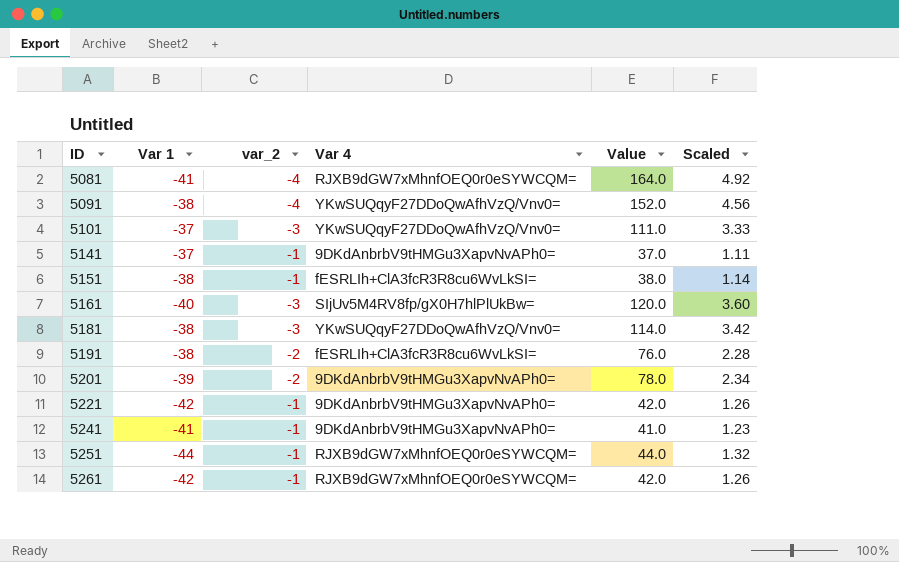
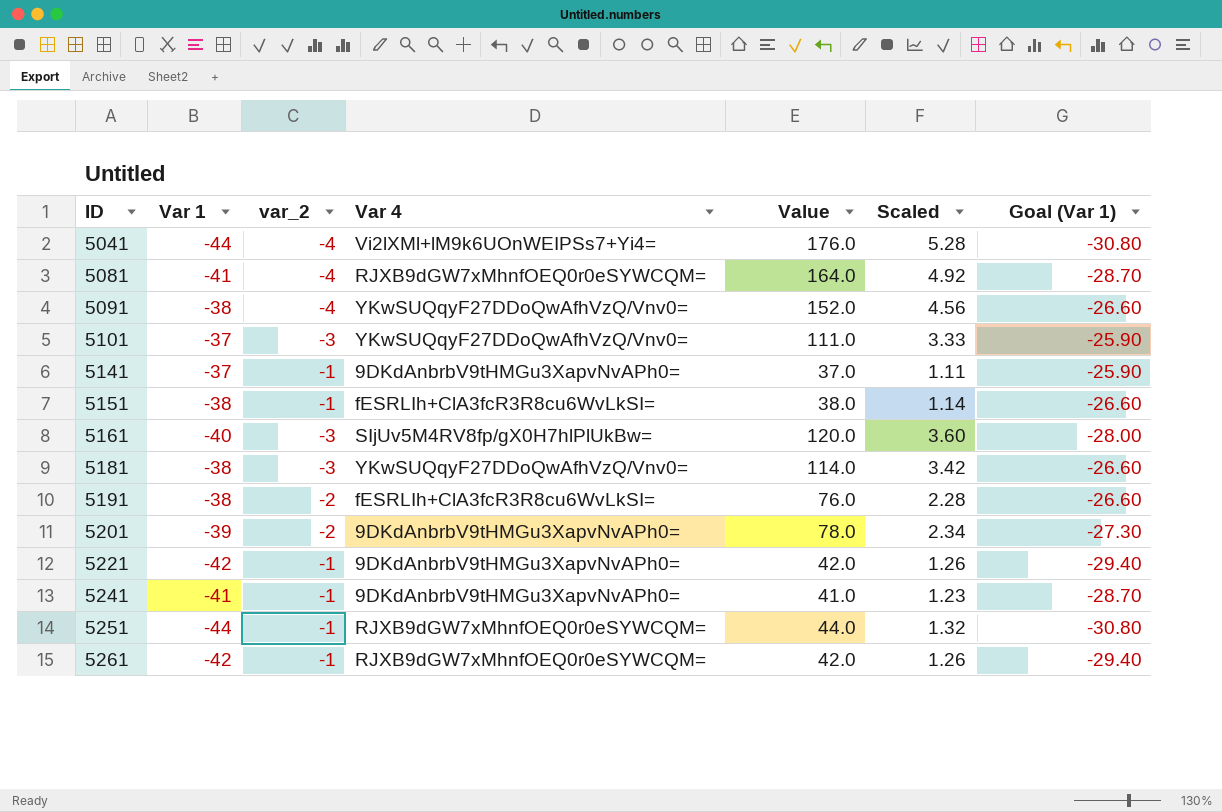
column Goal (Var 1) | formula: none -> [Var 1] * 0.7
row 5041: none -> -44 | -4 | Vi2lXMl+lM9k6UOnWEIPSs7+Yi4= | 176.0 | 5.28 | -30.80

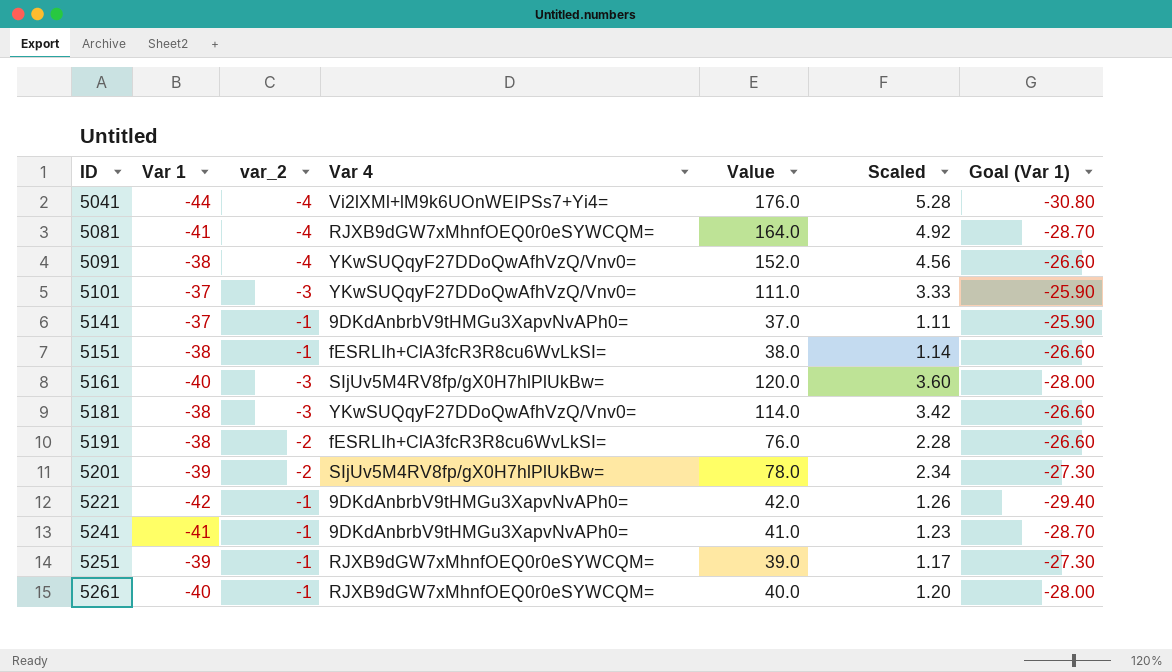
5201 | Var 4: 9DKdAnbrbV9tHMGu3XapvNvAPh0= -> SIjUv5M4RV8fp/gX0H7hlPlUkBw=
5251 | Var 1: -44 -> -39
5251 | Value: 44.0 -> 39.0
5251 | Scaled: 1.32 -> 1.17
5251 | Goal (Var 1): -30.80 -> -27.30
5261 | Var 1: -42 -> -40
5261 | Value: 42.0 -> 40.0
5261 | Scaled: 1.26 -> 1.20
5261 | Goal (Var 1): -29.40 -> -28.00

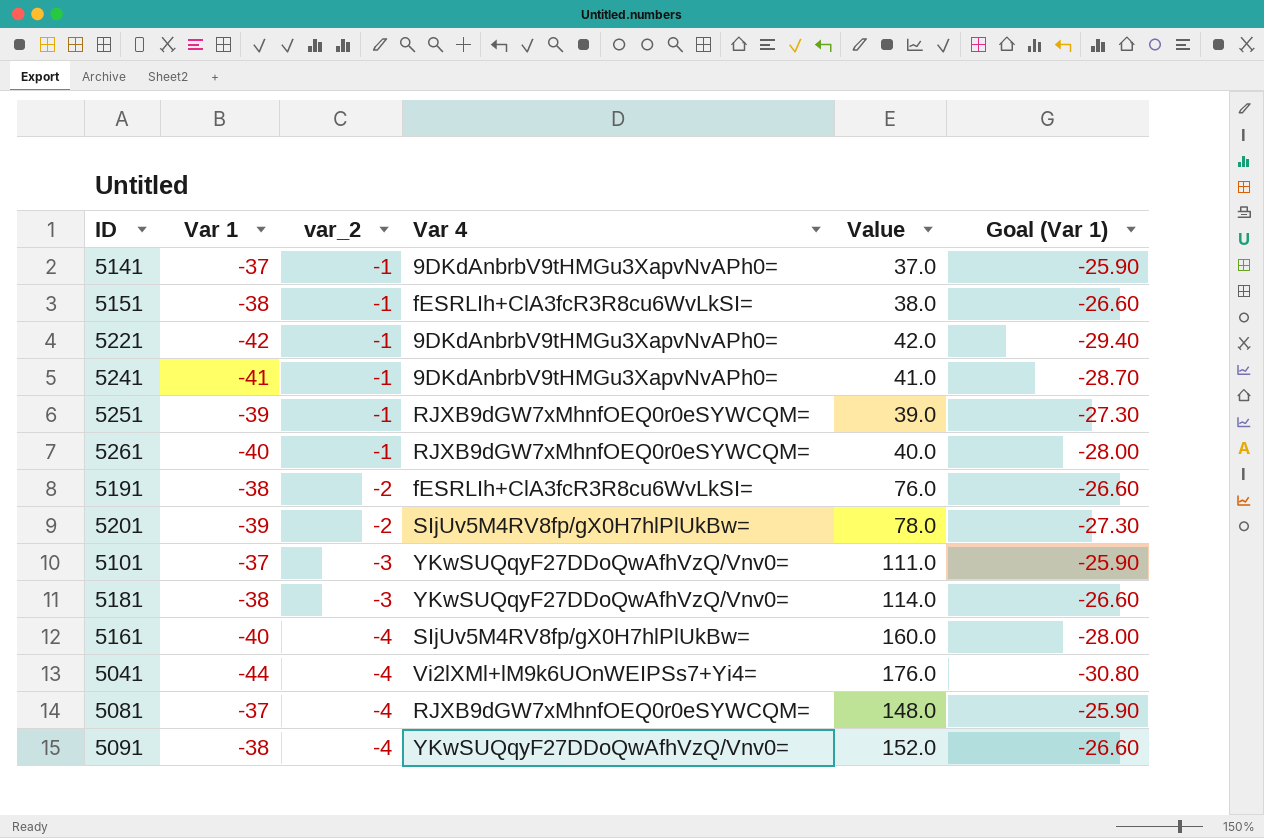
row order: ID ascending -> var_2 descending
column Scaled | formula: [Value] * 0.03 -> none
5161 | var_2: -3 -> -4
5161 | Value: 120.0 -> 160.0
5081 | Var 1: -41 -> -37
5081 | Value: 164.0 -> 148.0
5081 | Goal (Var 1): -28.70 -> -25.90

